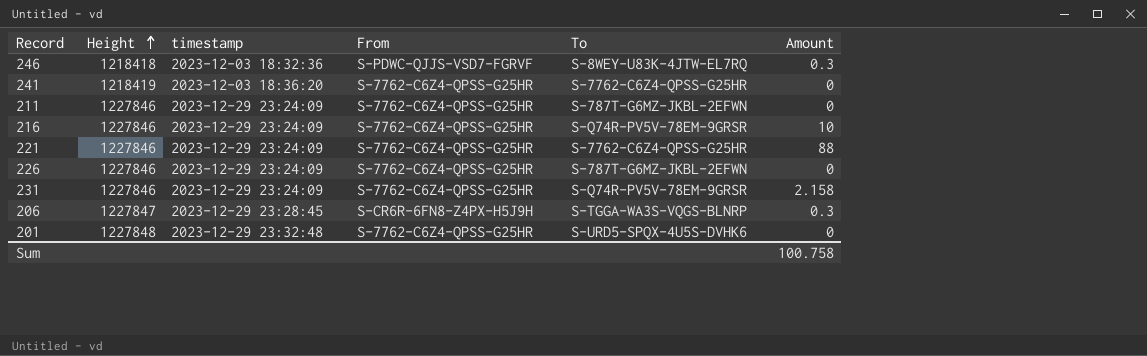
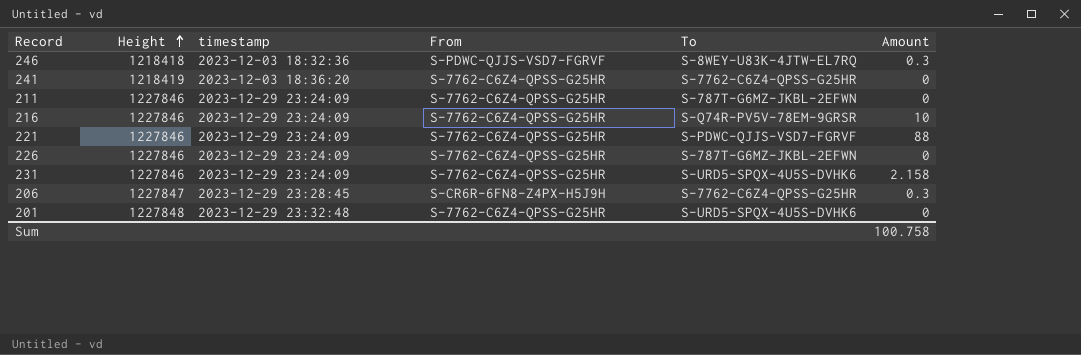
221 | To: S-7762-C6Z4-QPSS-G25HR -> S-PDWC-QJJS-VSD7-FGRVF
231 | To: S-Q74R-PV5V-78EM-9GRSR -> S-URD5-SPQX-4U5S-DVHK6
206 | To: S-TGGA-WA3S-VQGS-BLNRP -> S-7762-C6Z4-QPSS-G25HR

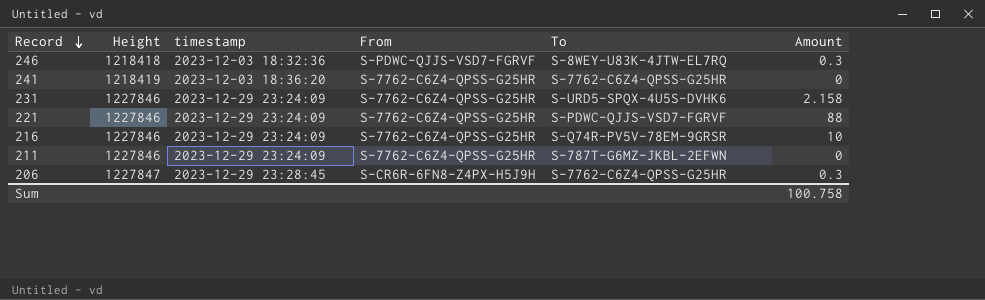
row order: Height ascending -> Record descending
row 226: 1227846 | 2023-12-29 23:24:09 | S-7762-C6Z4-QPSS-G25HR | S-787T-G6MZ-JKBL-2EFWN | 0 -> none
row 201: 1227848 | 2023-12-29 23:32:48 | S-7762-C6Z4-QPSS-G25HR | S-URD5-SPQX-4U5S-DVHK6 | 0 -> none

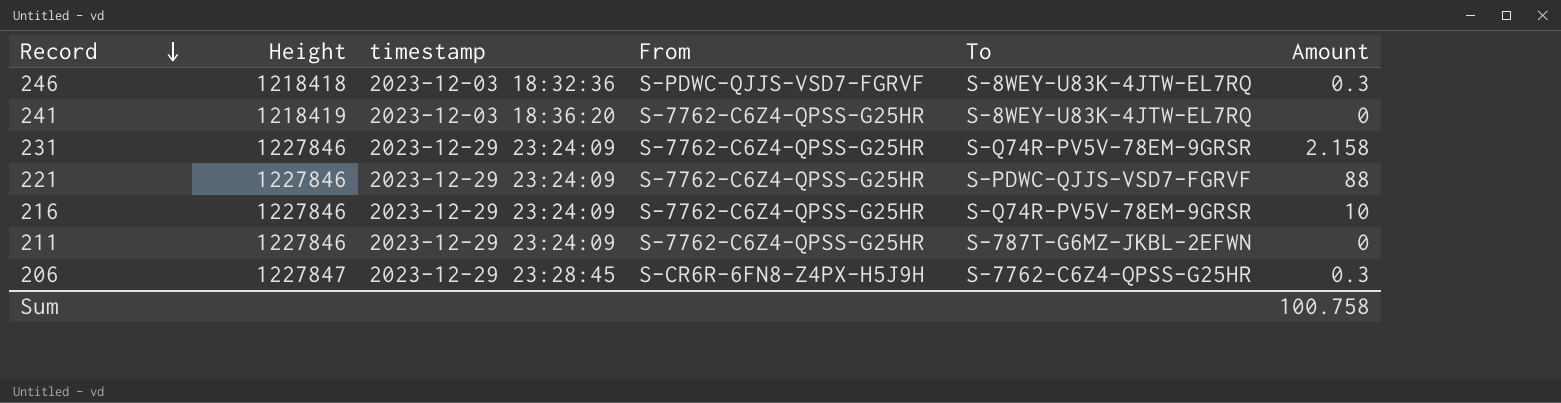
241 | To: S-7762-C6Z4-QPSS-G25HR -> S-8WEY-U83K-4JTW-EL7RQ
231 | To: S-URD5-SPQX-4U5S-DVHK6 -> S-Q74R-PV5V-78EM-9GRSR

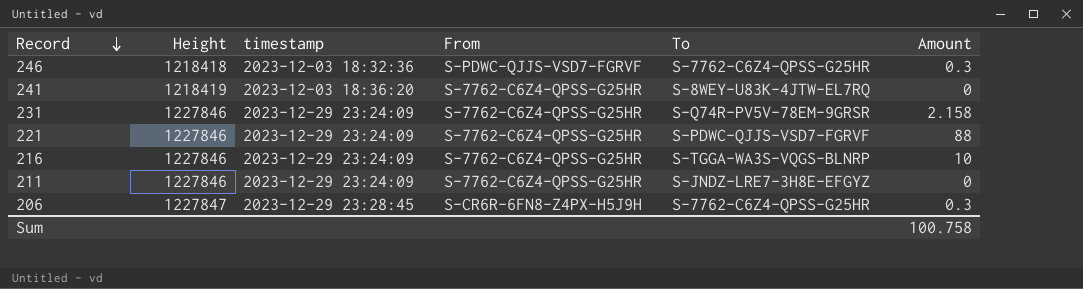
246 | To: S-8WEY-U83K-4JTW-EL7RQ -> S-7762-C6Z4-QPSS-G25HR
216 | To: S-Q74R-PV5V-78EM-9GRSR -> S-TGGA-WA3S-VQGS-BLNRP
211 | To: S-787T-G6MZ-JKBL-2EFWN -> S-JNDZ-LRE7-3H8E-EFGYZ

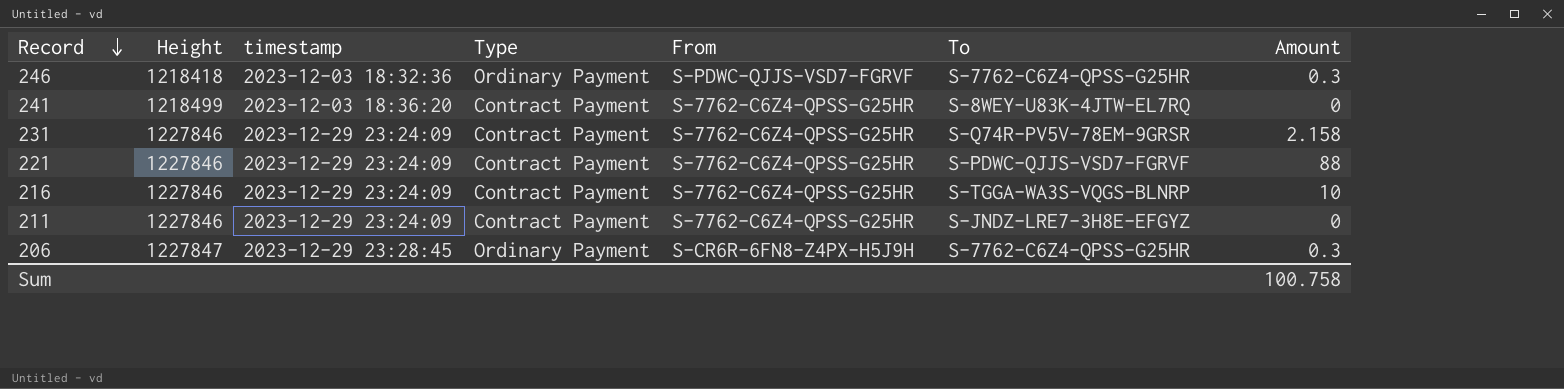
column Type | position: none -> 4
241 | Height: 1218419 -> 1218499

